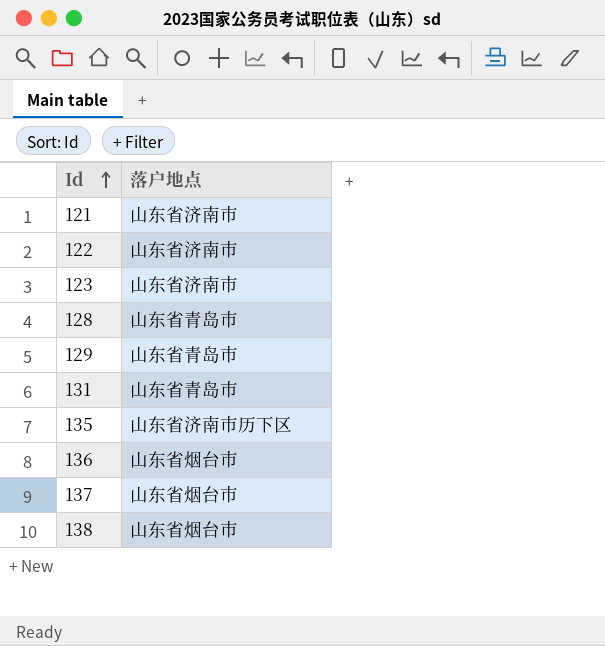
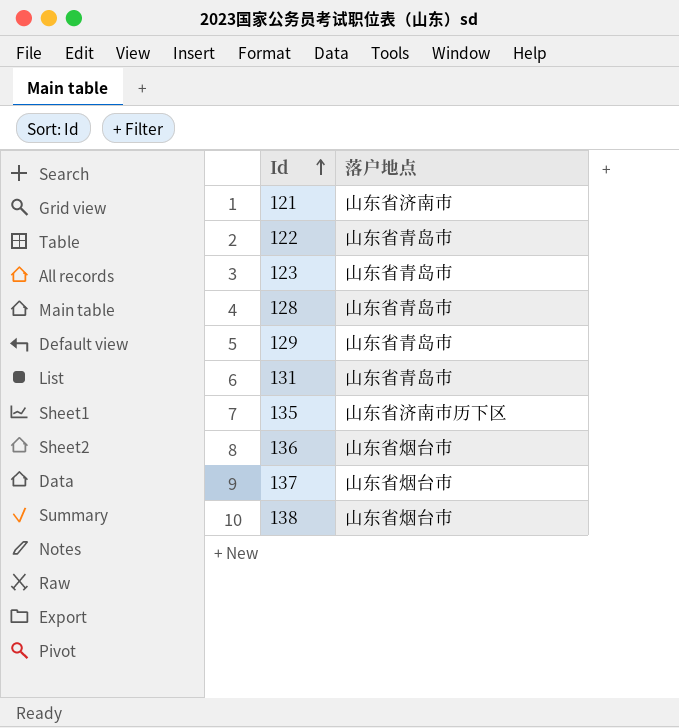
122 | 落户地点: 山东省济南市 -> 山东省青岛市
123 | 落户地点: 山东省济南市 -> 山东省青岛市

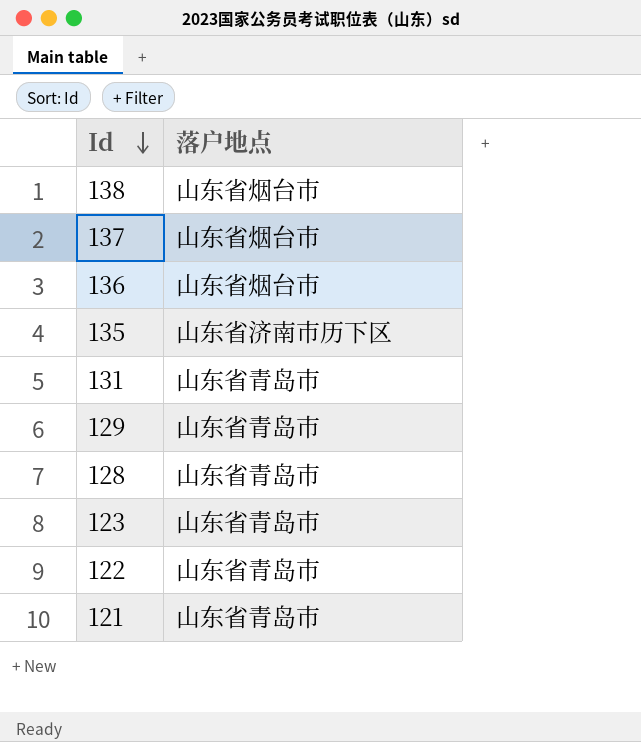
row order: Id ascending -> Id descending
121 | 落户地点: 山东省济南市 -> 山东省青岛市

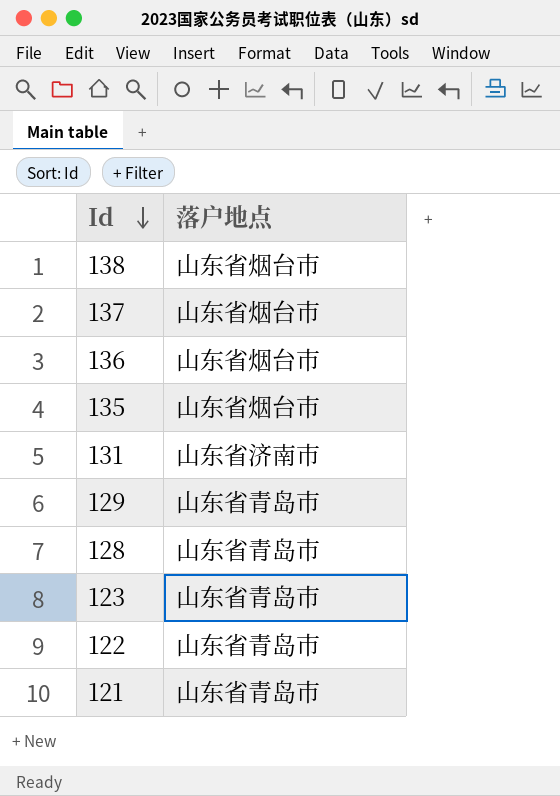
135 | 落户地点: 山东省济南市历下区 -> 山东省烟台市
131 | 落户地点: 山东省青岛市 -> 山东省济南市

